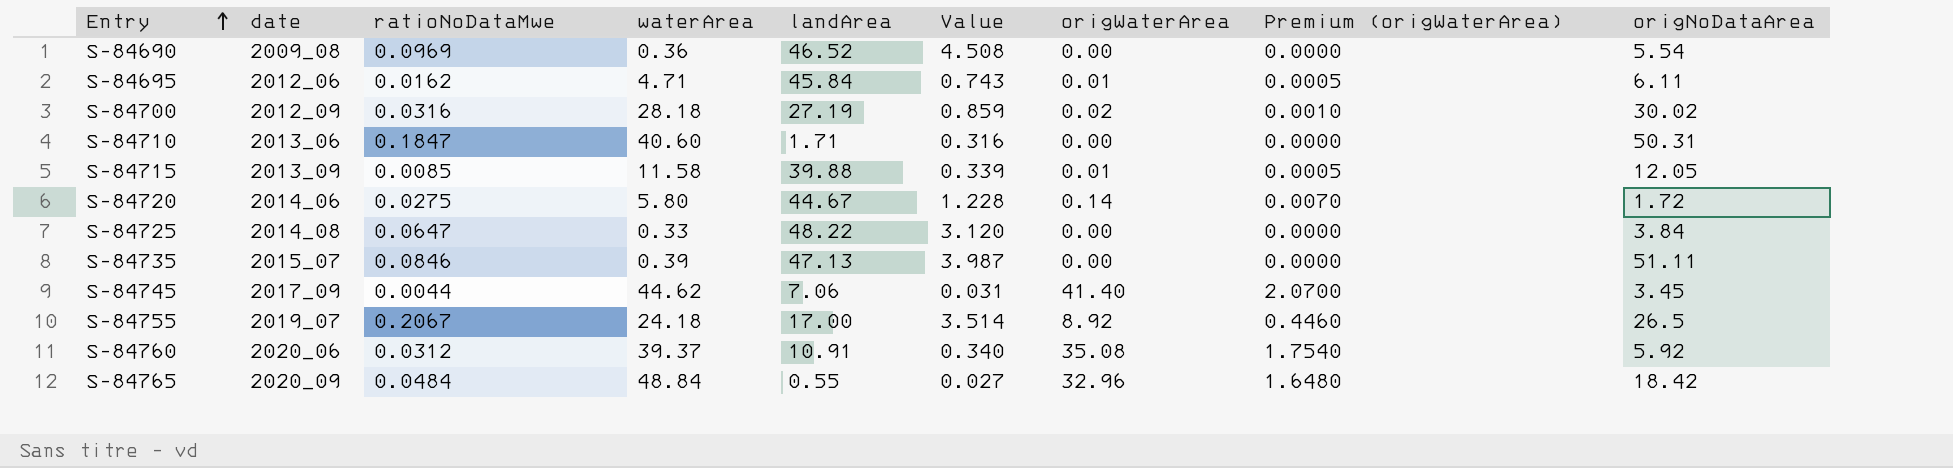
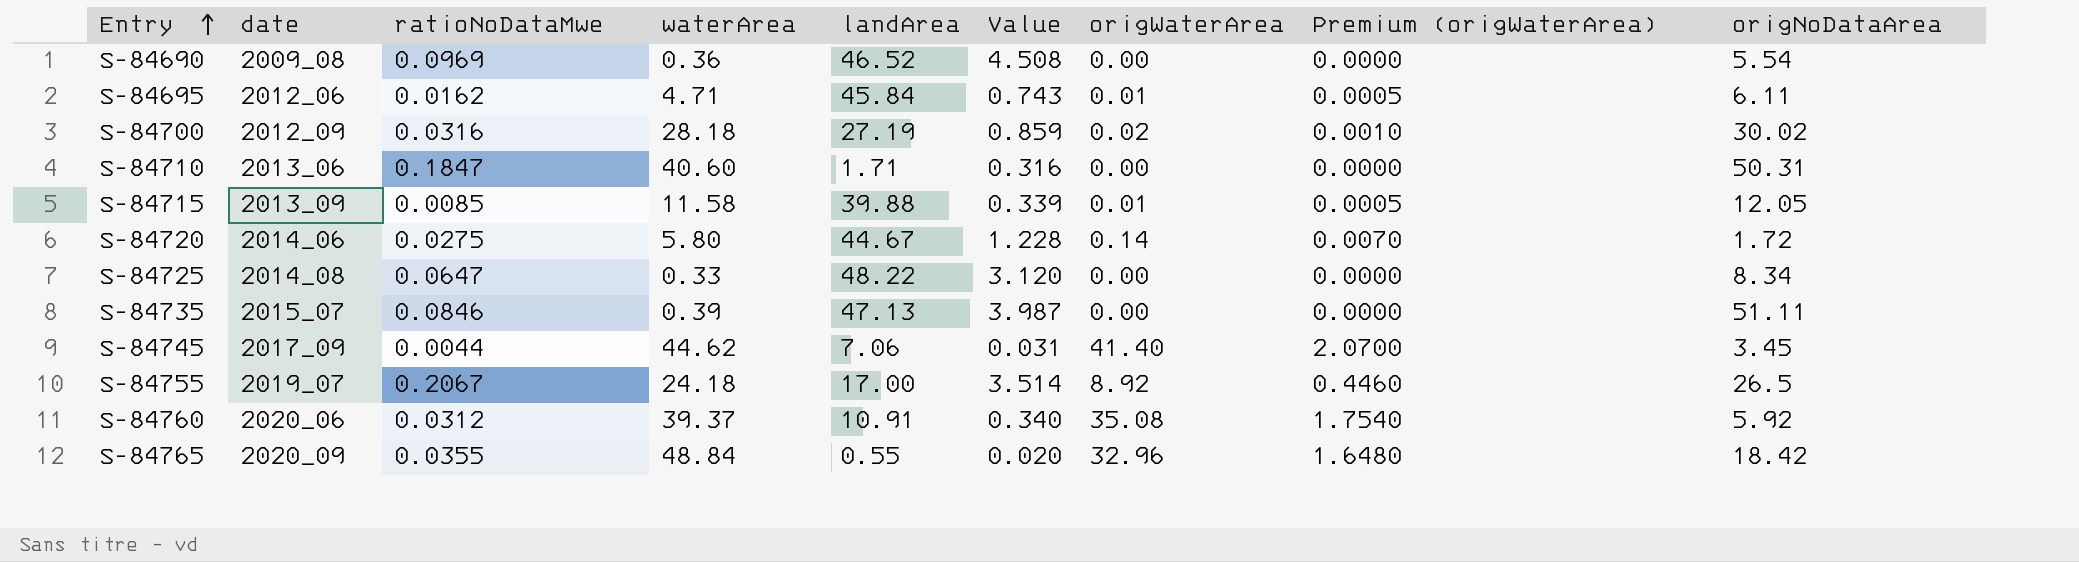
S-84725 | origNoDataArea: 3.84 -> 8.34
S-84765 | ratioNoDataMwe: 0.0484 -> 0.0355
S-84765 | Value: 0.027 -> 0.020

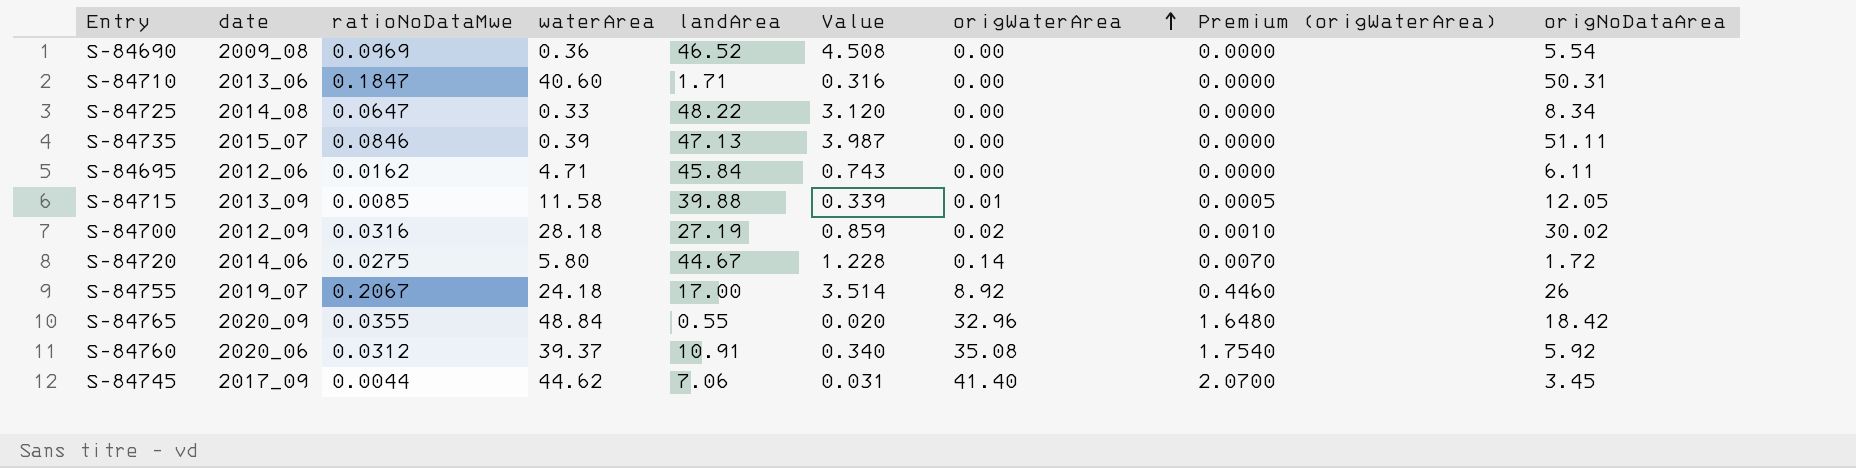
row order: Entry ascending -> origWaterArea ascending
S-84695 | origWaterArea: 0.01 -> 0.00
S-84695 | Premium (origWaterArea): 0.0005 -> 0.0000
S-84755 | origNoDataArea: 26.5 -> 26

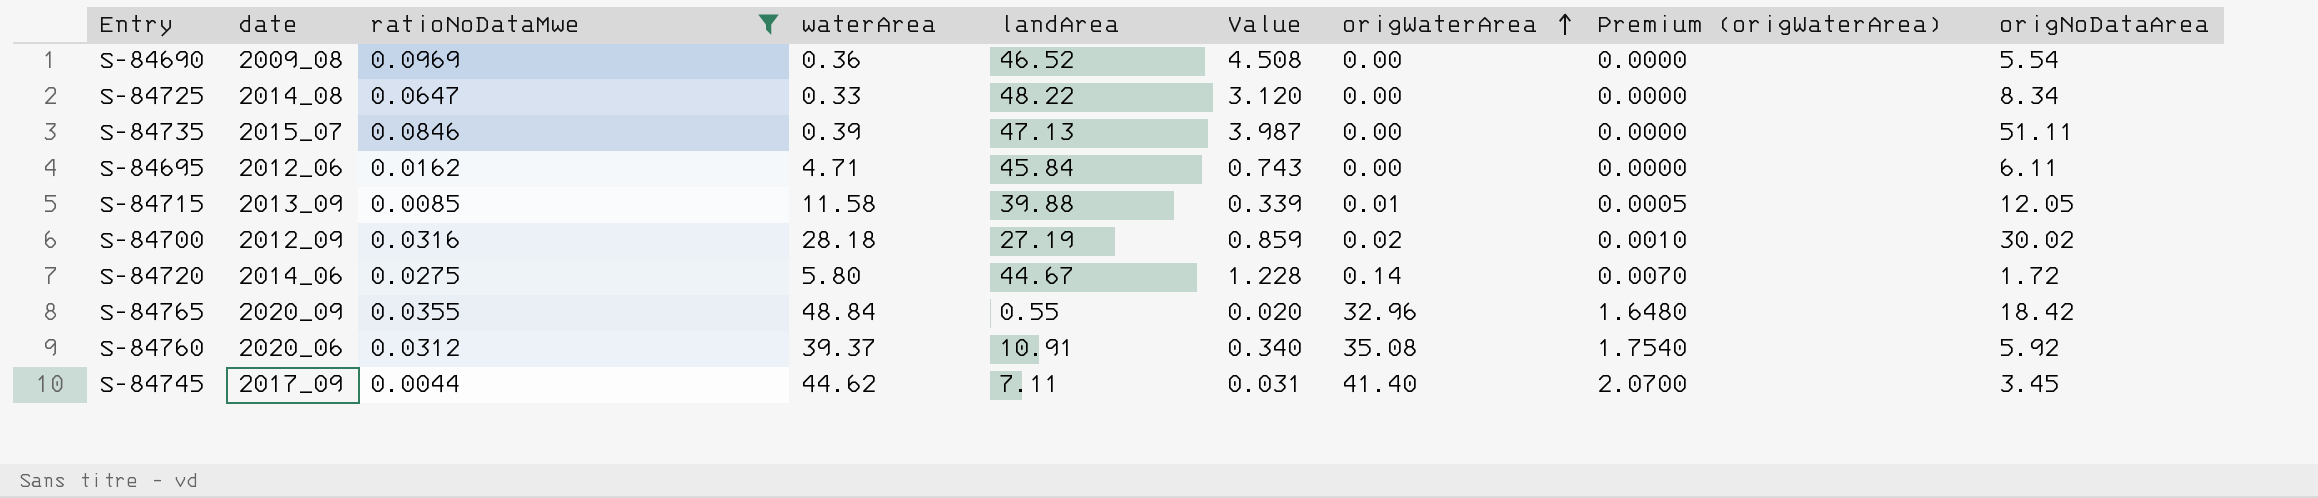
filter: none -> ratioNoDataMwe <= 0.0969
S-84745 | landArea: 7.06 -> 7.11

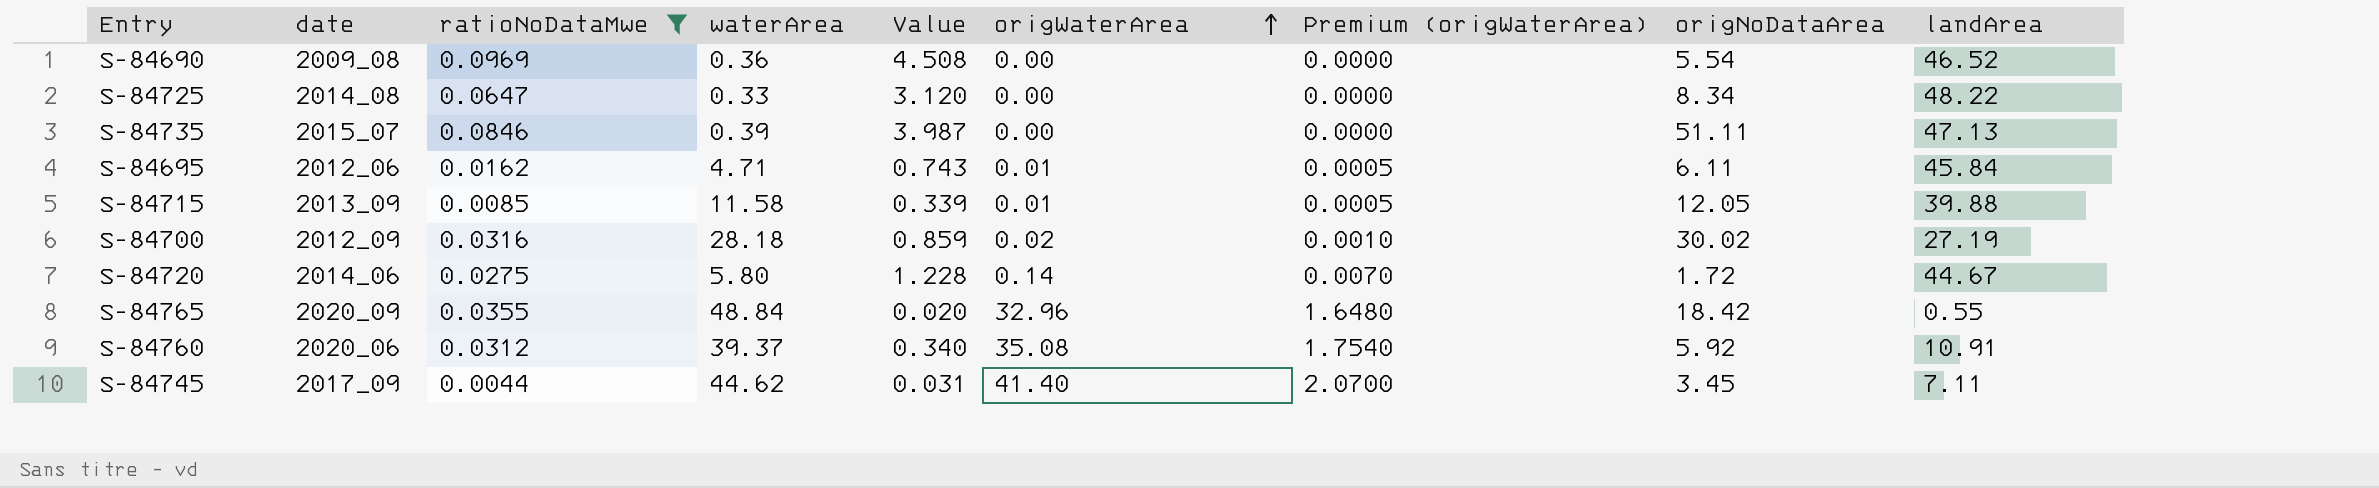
column landArea | position: 5 -> 9
S-84695 | origWaterArea: 0.00 -> 0.01
S-84695 | Premium (origWaterArea): 0.0000 -> 0.0005

